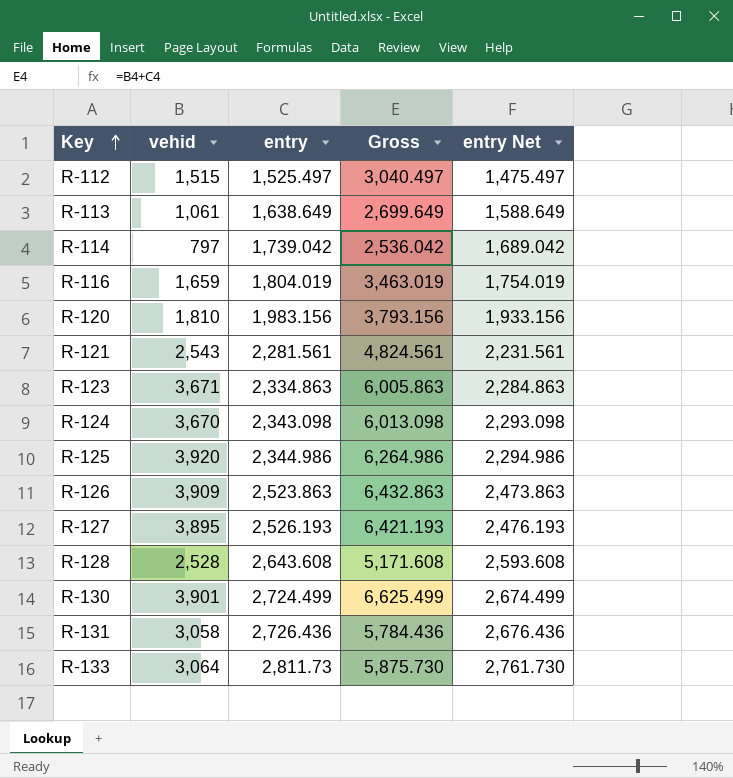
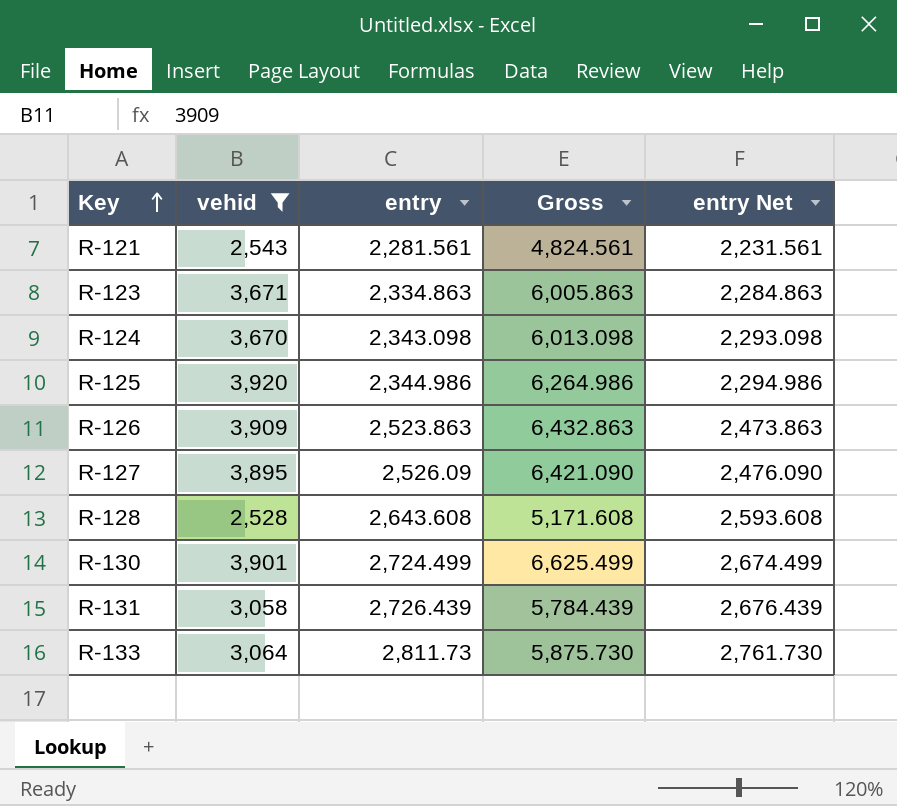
filter: none -> vehid >= 2,528
R-127 | entry: 2,526.193 -> 2,526.09
R-127 | Gross: 6,421.193 -> 6,421.090
R-127 | entry Net: 2,476.193 -> 2,476.090
R-131 | entry: 2,726.436 -> 2,726.439
R-131 | Gross: 5,784.436 -> 5,784.439
R-131 | entry Net: 2,676.436 -> 2,676.439

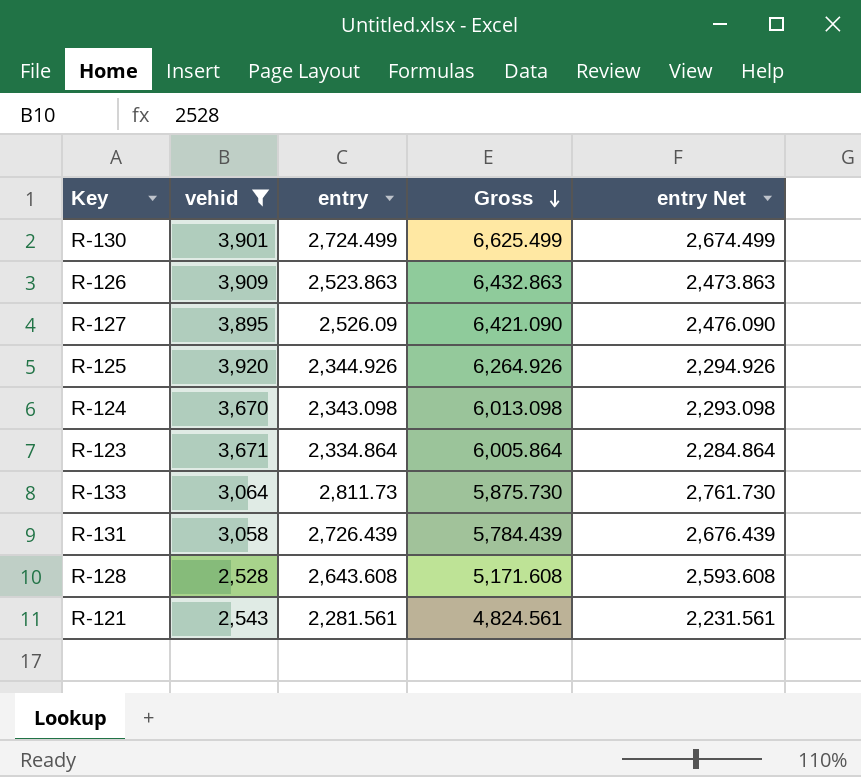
row order: Key ascending -> Gross descending
R-125 | entry: 2,344.986 -> 2,344.926
R-125 | Gross: 6,264.986 -> 6,264.926
R-125 | entry Net: 2,294.986 -> 2,294.926
R-123 | entry: 2,334.863 -> 2,334.864
R-123 | Gross: 6,005.863 -> 6,005.864
R-123 | entry Net: 2,284.863 -> 2,284.864

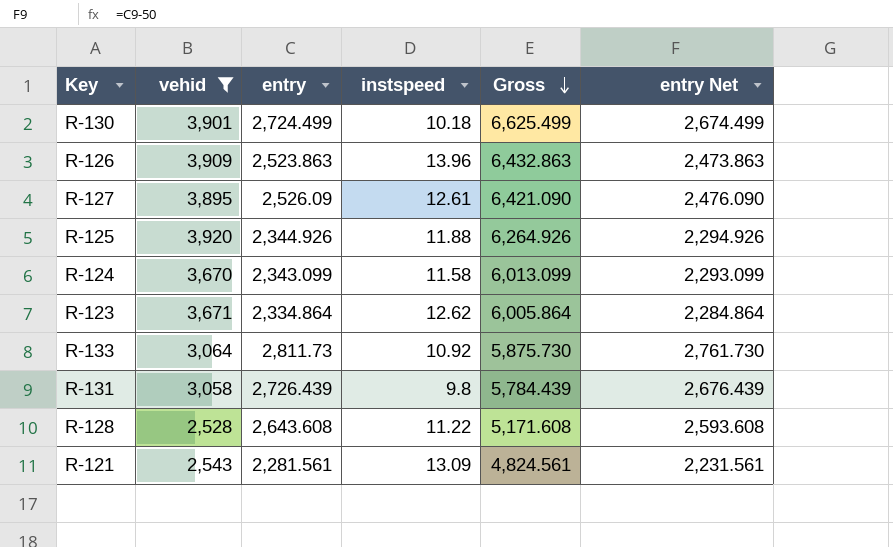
column instspeed | position: none -> 4
R-124 | entry: 2,343.098 -> 2,343.099
R-124 | Gross: 6,013.098 -> 6,013.099
R-124 | entry Net: 2,293.098 -> 2,293.099

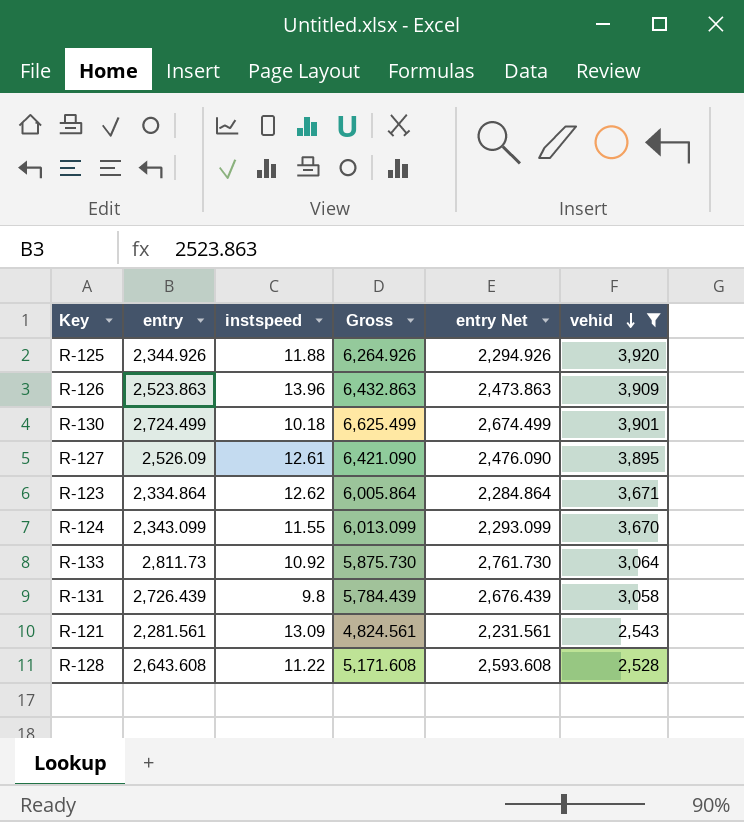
row order: Gross descending -> vehid descending
column vehid | position: 2 -> 6
R-124 | instspeed: 11.58 -> 11.55

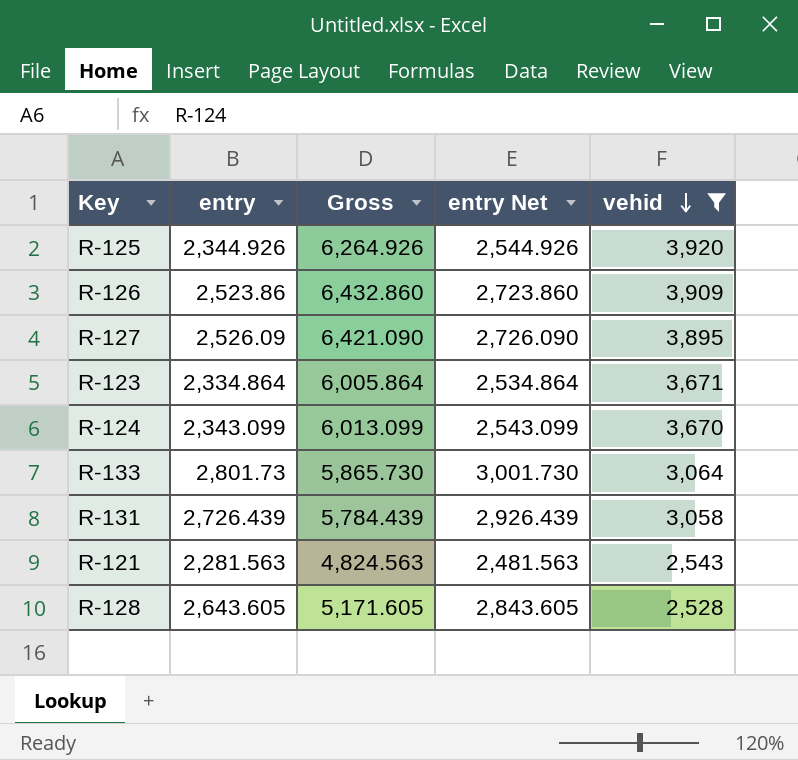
column instspeed | position: 3 -> none
column entry Net | formula: [entry] - 50 -> [entry] + 200
row R-130: 2,724.499 | 10.18 | 6,625.499 | 2,674.499 | 3,901 -> none
R-126 | entry: 2,523.863 -> 2,523.86
R-126 | Gross: 6,432.863 -> 6,432.860
R-133 | entry: 2,811.73 -> 2,801.73
R-133 | Gross: 5,875.730 -> 5,865.730
R-121 | entry: 2,281.561 -> 2,281.563
R-121 | Gross: 4,824.561 -> 4,824.563
R-128 | entry: 2,643.608 -> 2,643.605
R-128 | Gross: 5,171.608 -> 5,171.605

